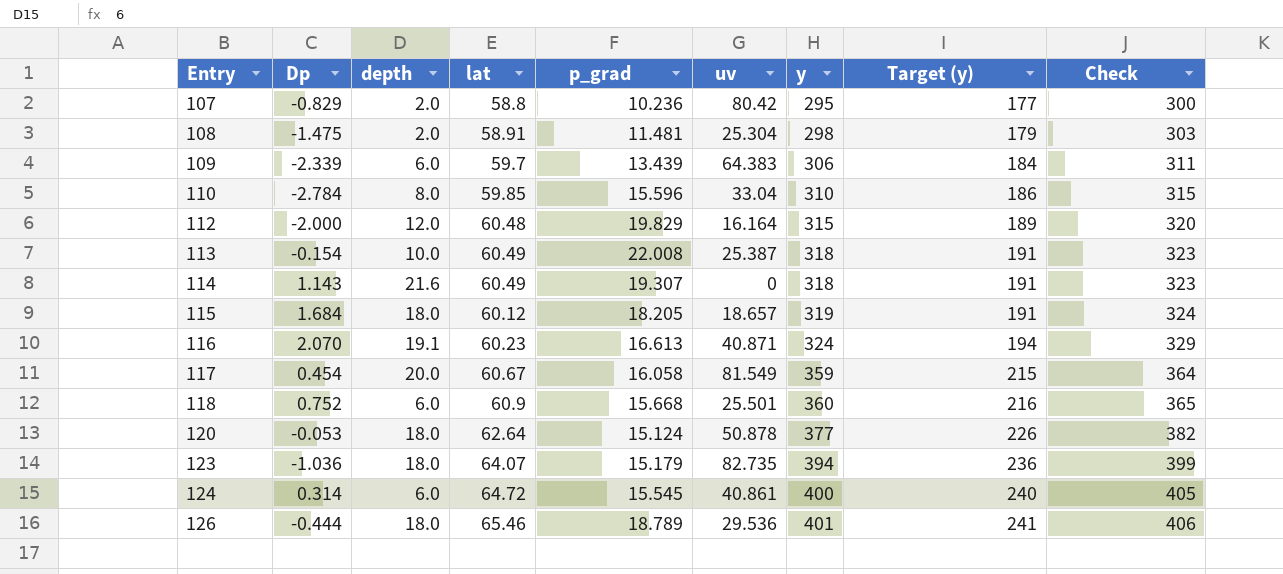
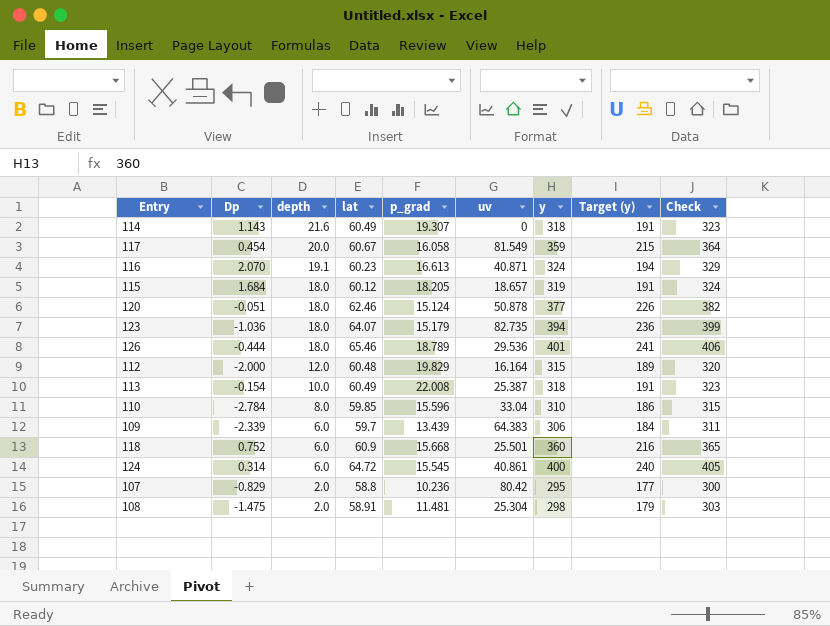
row order: Entry ascending -> depth descending
120 | Dp: -0.053 -> -0.051
120 | lat: 62.64 -> 62.46

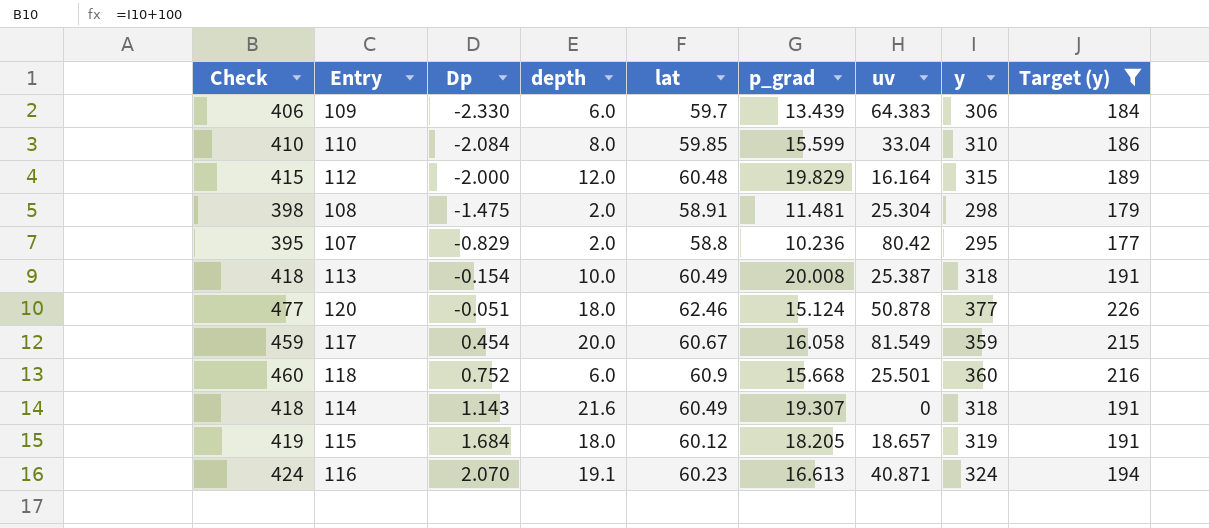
filter: none -> Target (y) <= 226
row order: depth descending -> Dp ascending
column Check | formula: [y] + 5 -> [y] + 100
column Check | position: 9 -> 1
109 | Dp: -2.339 -> -2.330
110 | Dp: -2.784 -> -2.084
110 | p_grad: 15.596 -> 15.599
113 | p_grad: 22.008 -> 20.008

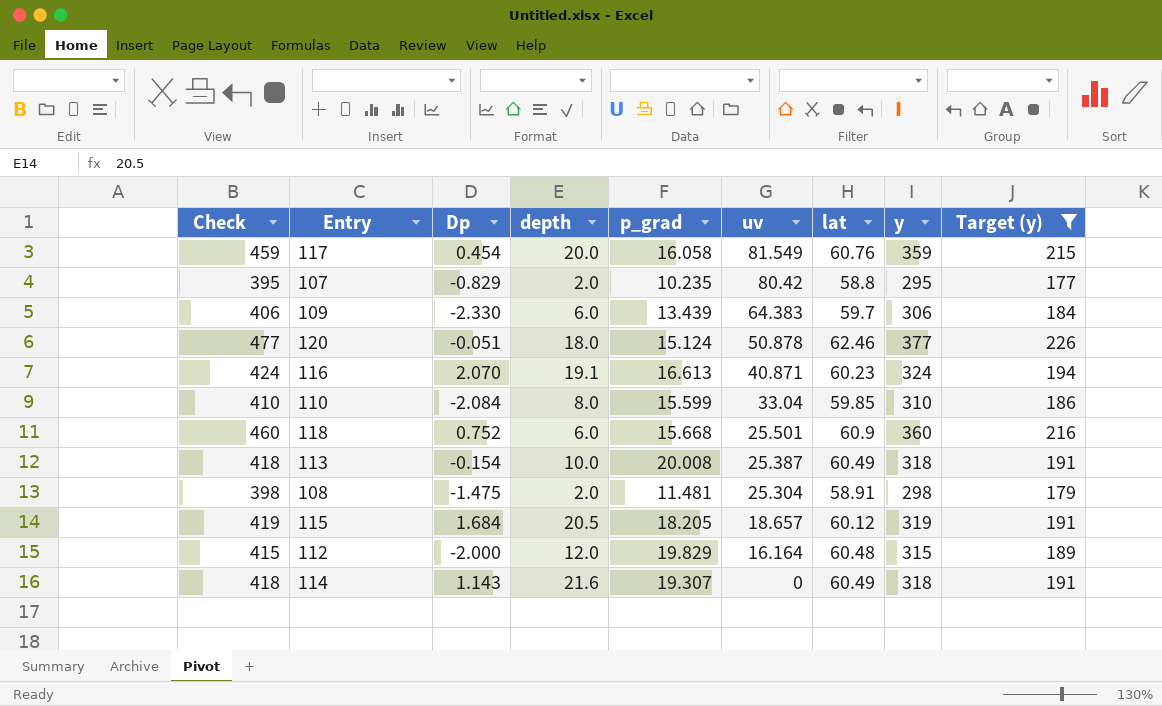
row order: Dp ascending -> uv descending
column lat | position: 5 -> 7
117 | lat: 60.67 -> 60.76
107 | p_grad: 10.236 -> 10.235
115 | depth: 18.0 -> 20.5

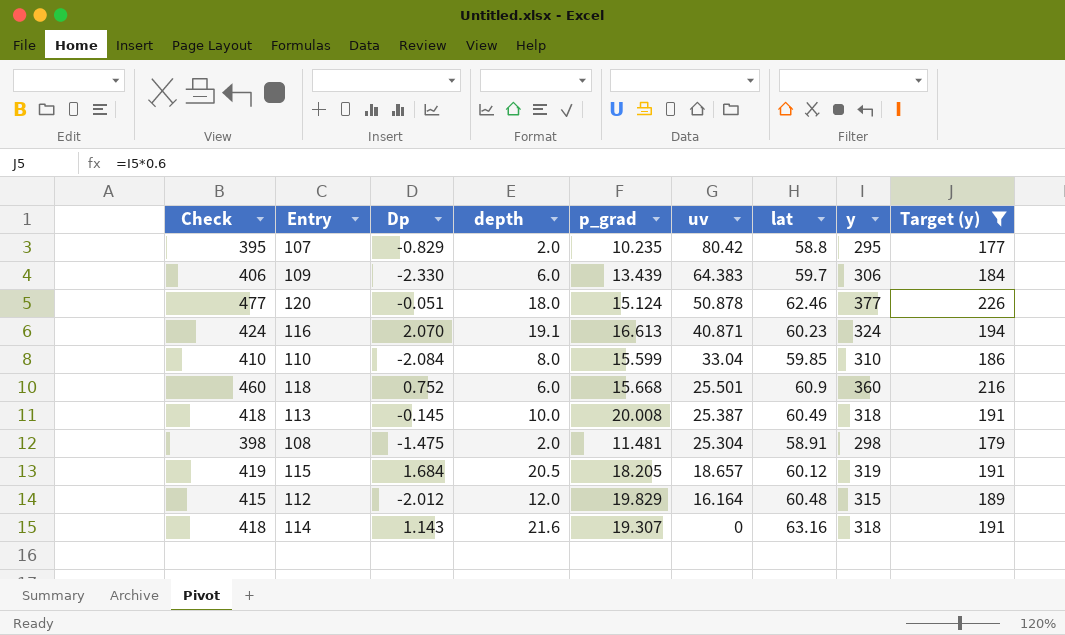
row 117: 459 | 0.454 | 20.0 | 16.058 | 81.549 | 60.76 | 359 | 215 -> none
113 | Dp: -0.154 -> -0.145
112 | Dp: -2.000 -> -2.012
114 | lat: 60.49 -> 63.16

